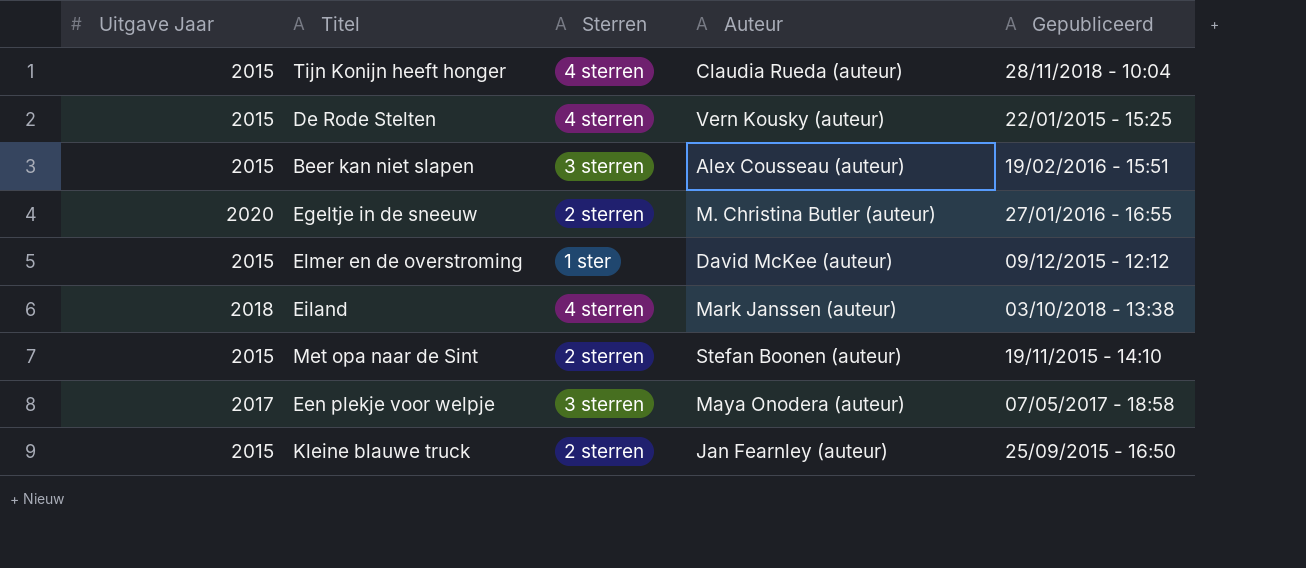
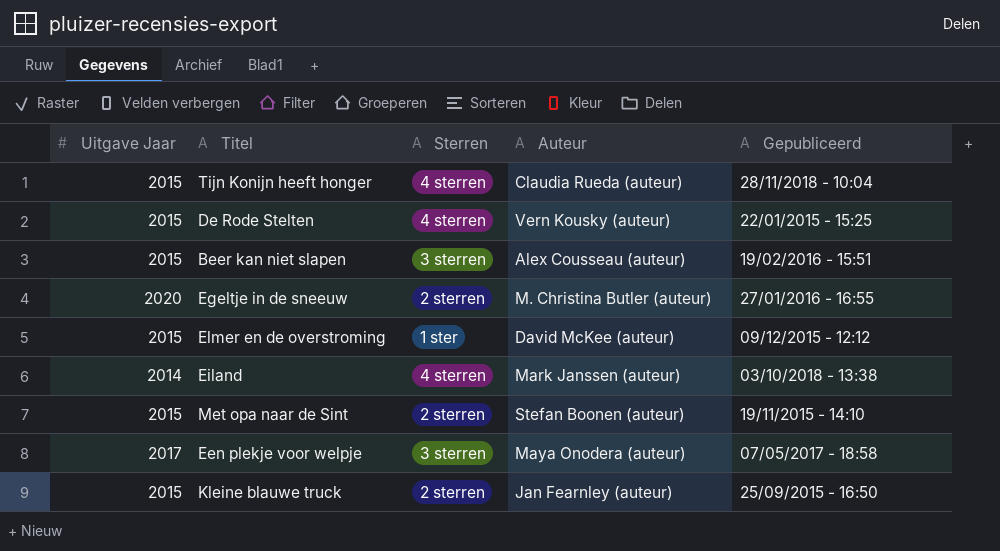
Eiland | Uitgave Jaar: 2018 -> 2014

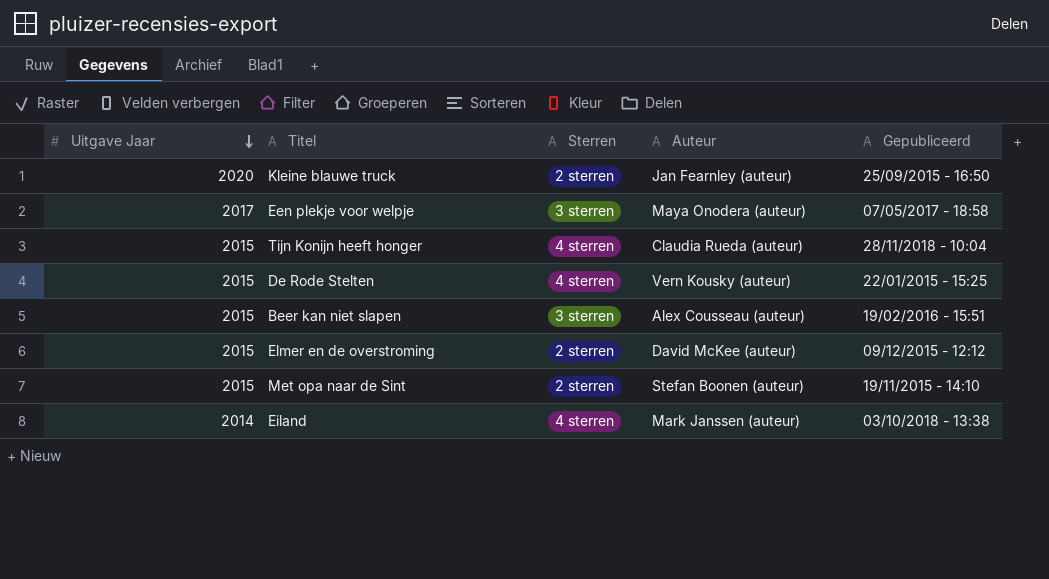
row order: none -> Uitgave Jaar descending
row Egeltje in de sneeuw: 2020 | 2 sterren | M. Christina Butler (auteur) | 27/01/2016 - 16:55 -> none
Kleine blauwe truck | Uitgave Jaar: 2015 -> 2020
Elmer en de overstroming | Sterren: 1 ster -> 2 sterren

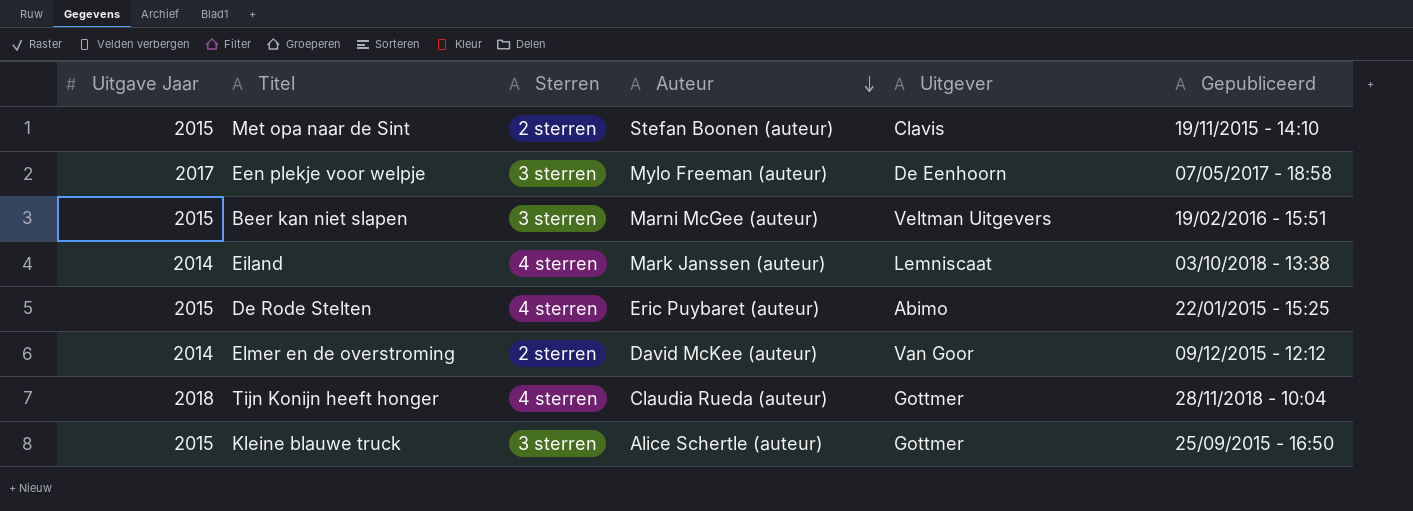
row order: Uitgave Jaar descending -> Auteur descending
column Uitgever | position: none -> 5
Een plekje voor welpje | Auteur: Maya Onodera (auteur) -> Mylo Freeman (auteur)
Beer kan niet slapen | Auteur: Alex Cousseau (auteur) -> Marni McGee (auteur)
De Rode Stelten | Auteur: Vern Kousky (auteur) -> Eric Puybaret (auteur)
Elmer en de overstroming | Uitgave Jaar: 2015 -> 2014
Tijn Konijn heeft honger | Uitgave Jaar: 2015 -> 2018
Kleine blauwe truck | Uitgave Jaar: 2020 -> 2015
Kleine blauwe truck | Sterren: 2 sterren -> 3 sterren
Kleine blauwe truck | Auteur: Jan Fearnley (auteur) -> Alice Schertle (auteur)

